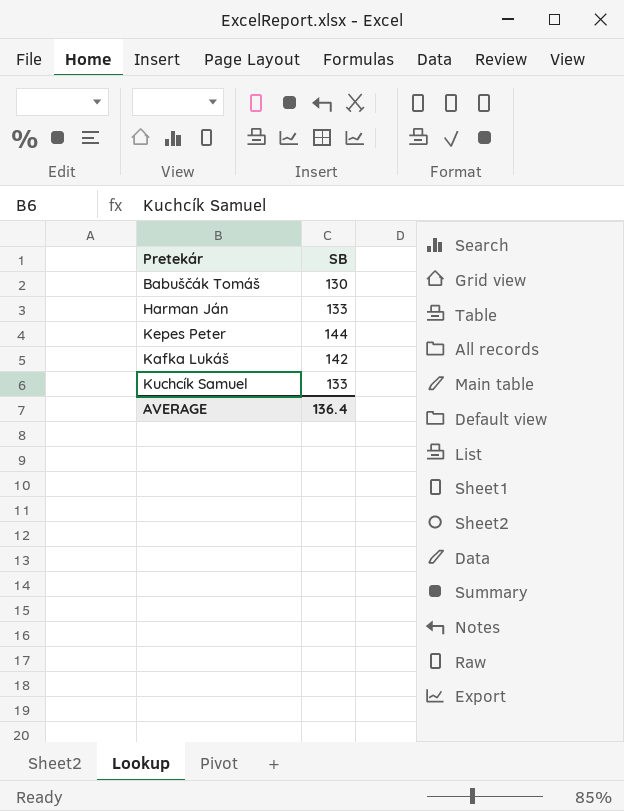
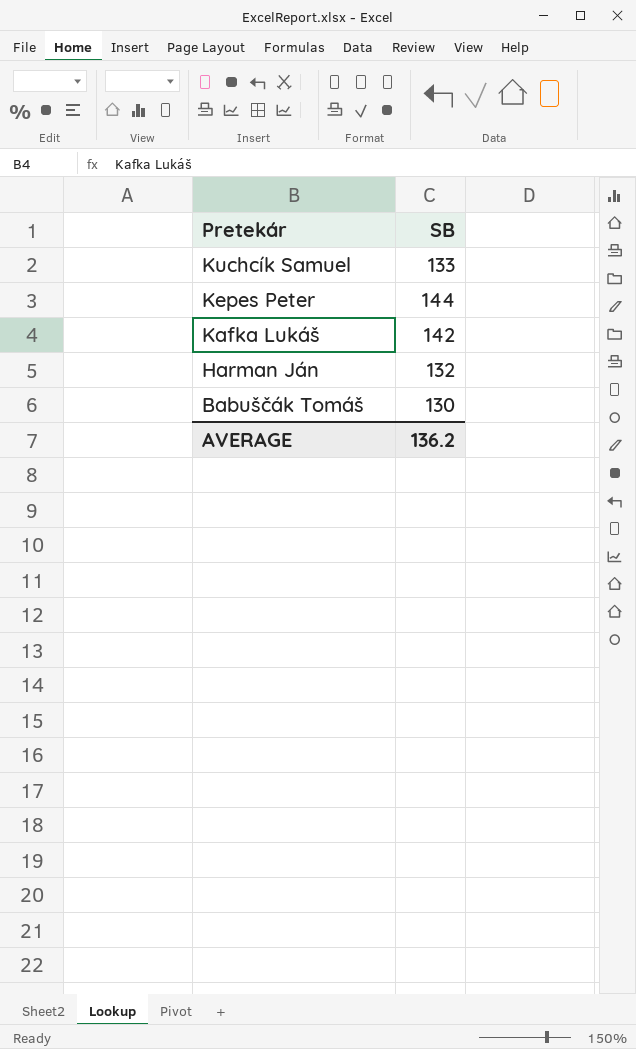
row order: none -> Pretekár descending
Harman Ján | SB: 133 -> 132
AVERAGE | SB: 136.4 -> 136.2

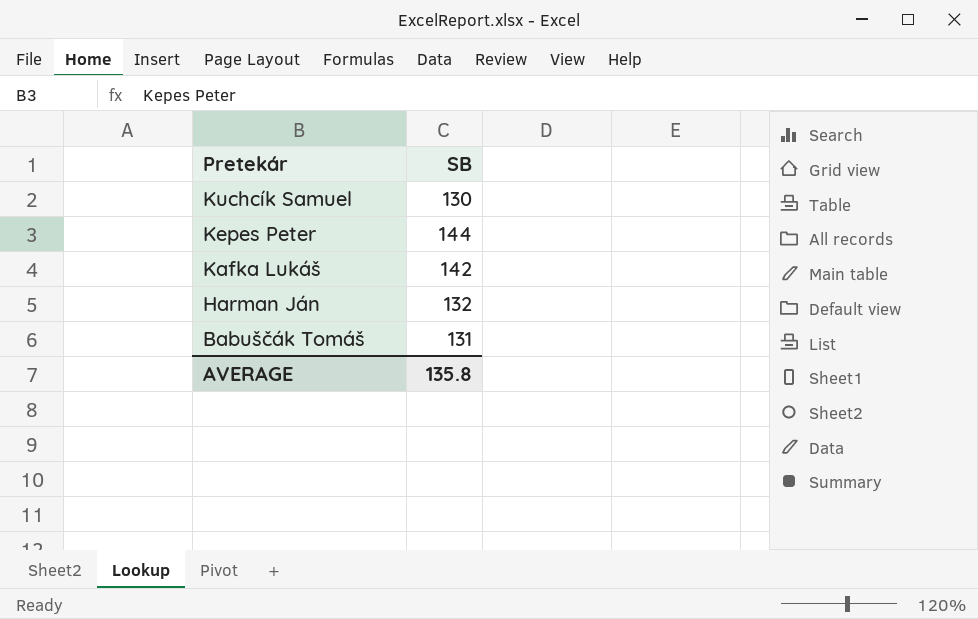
Kuchcík Samuel | SB: 133 -> 130
Babuščák Tomáš | SB: 130 -> 131
AVERAGE | SB: 136.2 -> 135.8

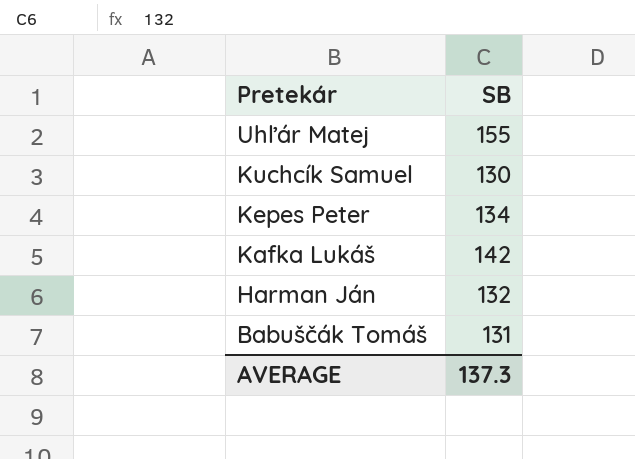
row Uhľár Matej: none -> 155
Kepes Peter | SB: 144 -> 134
AVERAGE | SB: 135.8 -> 137.3

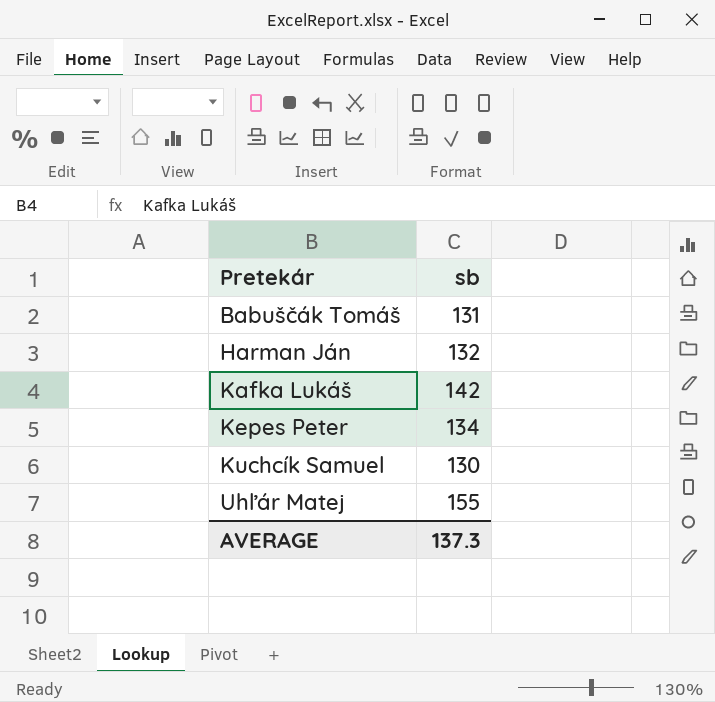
row order: Pretekár descending -> Pretekár ascending
column name: SB -> sb

